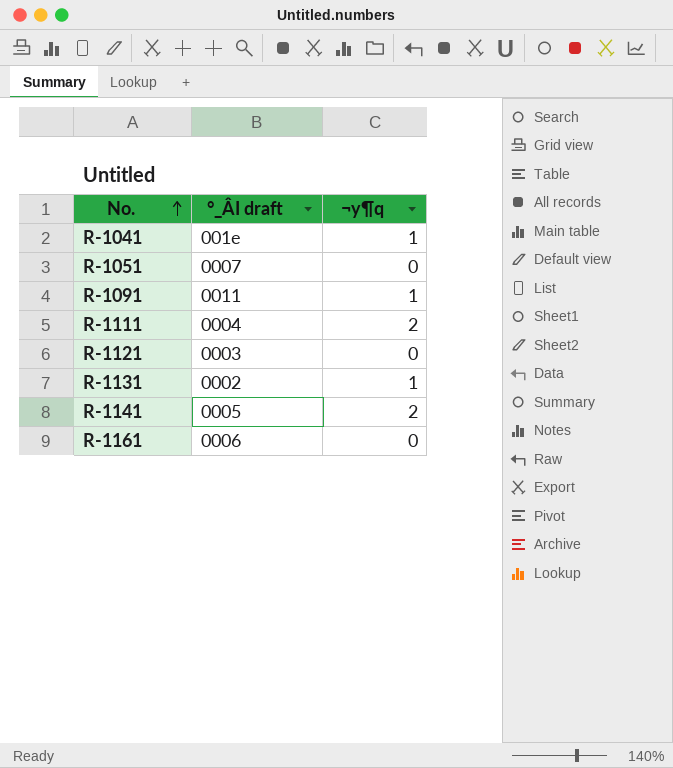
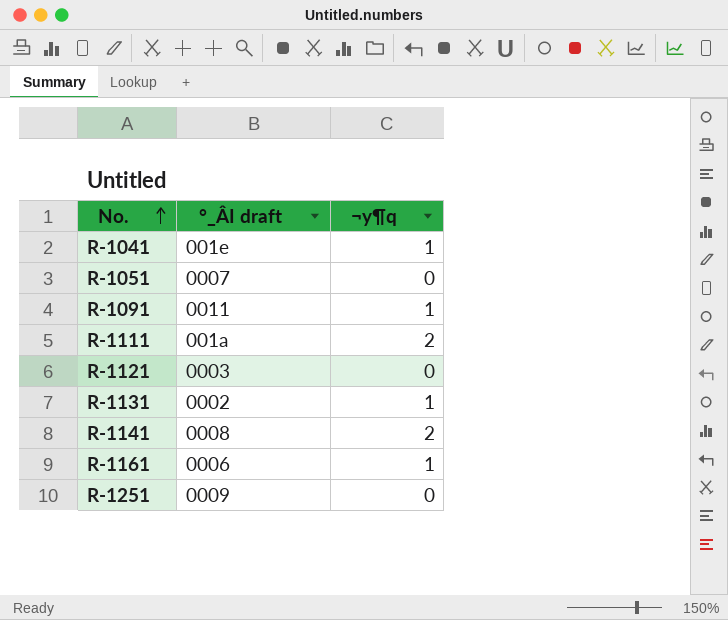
R-1111 | °_ÂI draft: 0004 -> 001a
R-1141 | °_ÂI draft: 0005 -> 0008
R-1161 | ¬y¶q: 0 -> 1
row R-1251: none -> 0009 | 0

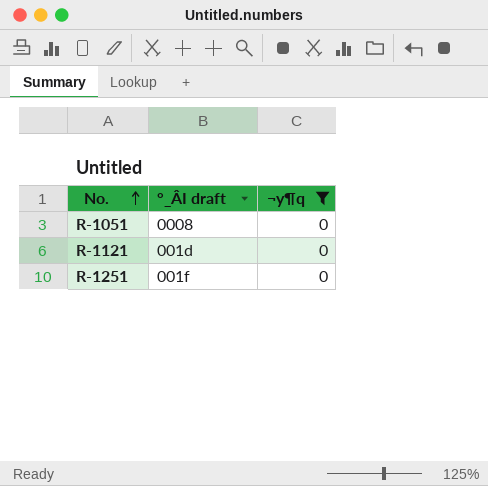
filter: none -> ¬y¶q = 0
R-1051 | °_ÂI draft: 0007 -> 0008
R-1121 | °_ÂI draft: 0003 -> 001d
R-1251 | °_ÂI draft: 0009 -> 001f

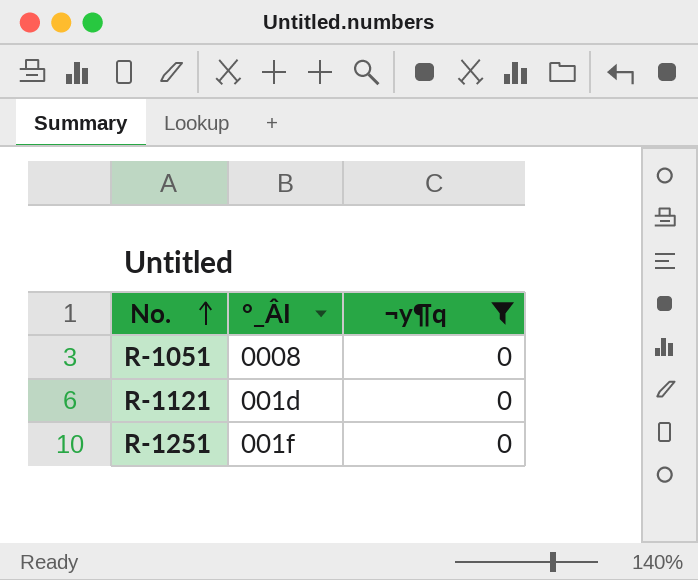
column name: °_ÂI draft -> °_ÂI

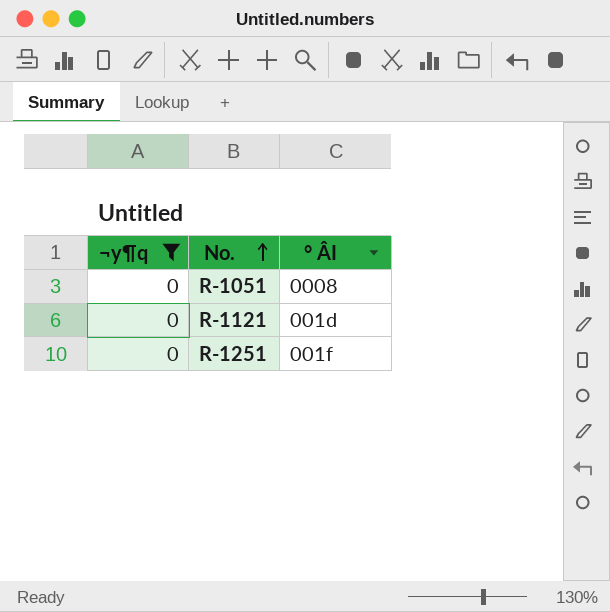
column ¬y¶q | position: 3 -> 1
column name: °_ÂI -> ° ÂI

